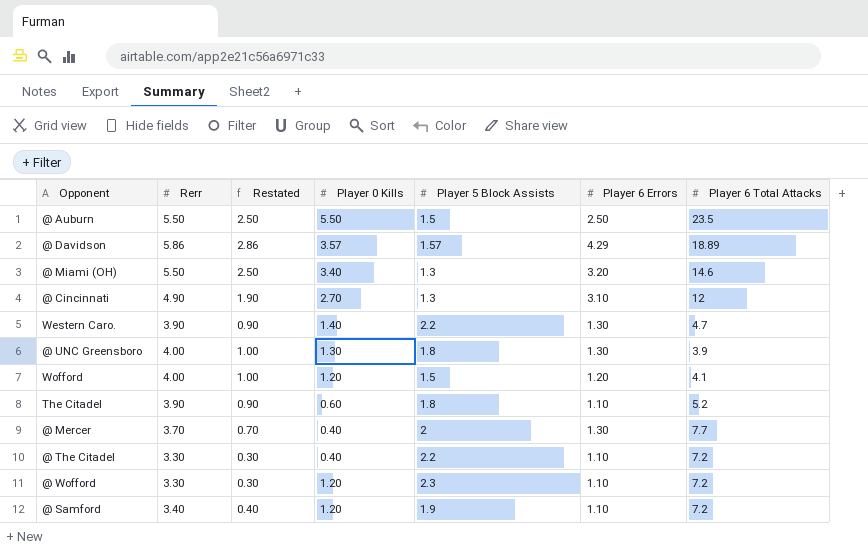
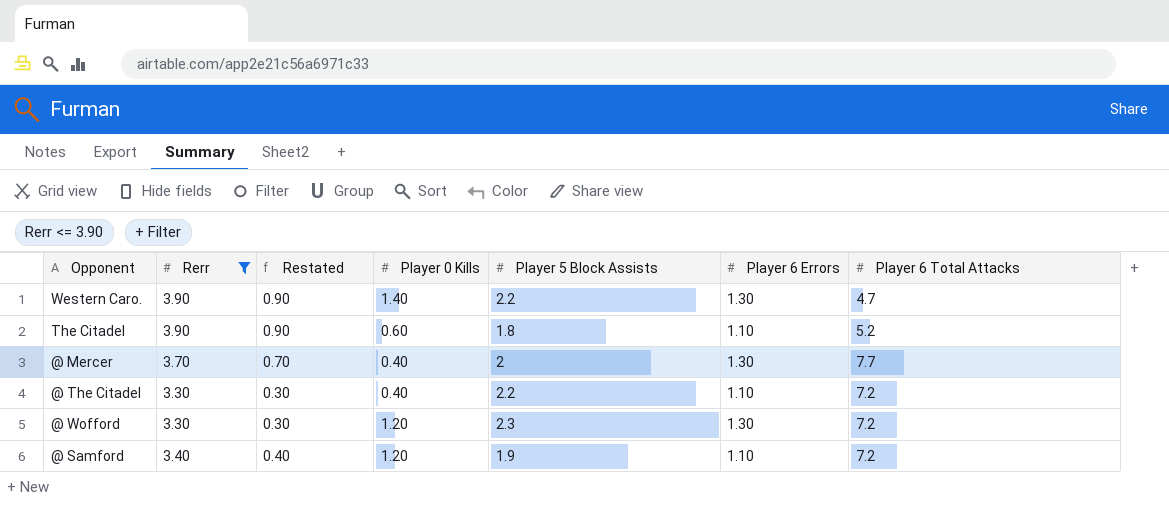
filter: none -> Rerr <= 3.90
@ Wofford | Player 6 Errors: 1.10 -> 1.30

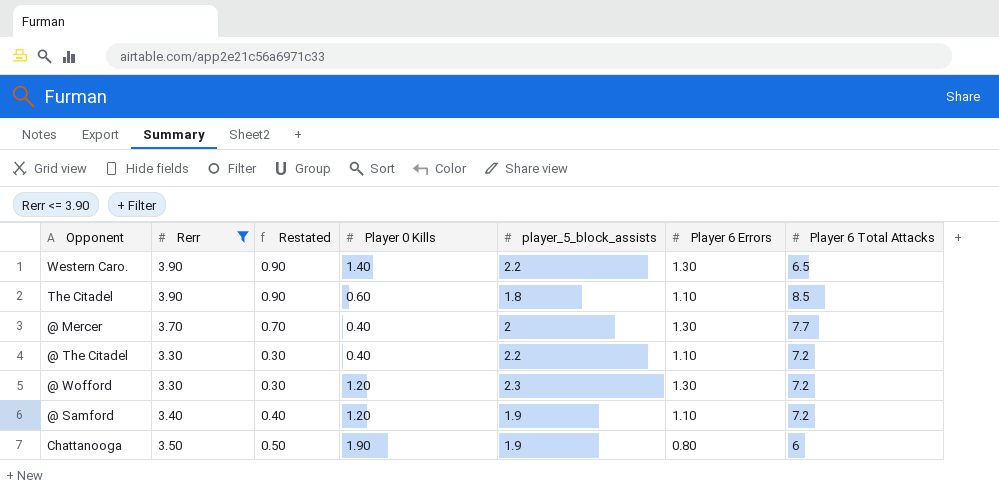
column name: Player 5 Block Assists -> player_5_block_assists
Western Caro. | Player 6 Total Attacks: 4.7 -> 6.5
The Citadel | Player 6 Total Attacks: 5.2 -> 8.5
row Chattanooga: none -> 3.50 | 0.50 | 1.90 | 1.9 | 0.80 | 6

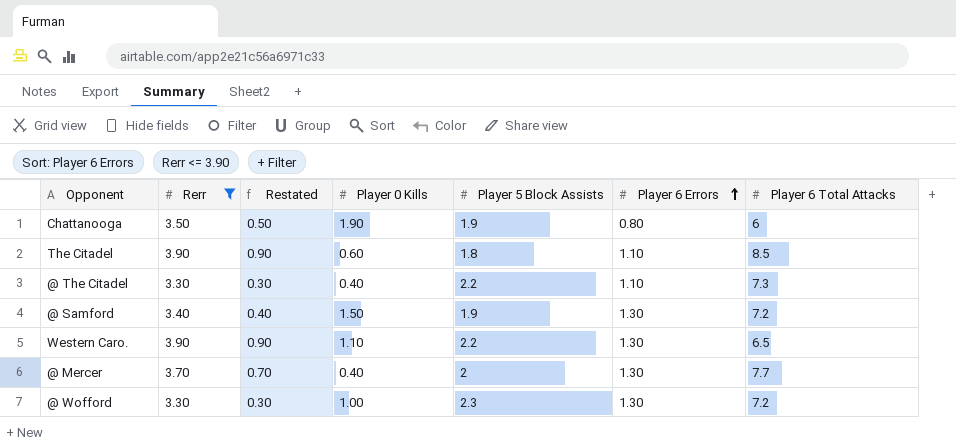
row order: none -> Player 6 Errors ascending
column name: player_5_block_assists -> Player 5 Block Assists
@ The Citadel | Player 6 Total Attacks: 7.2 -> 7.3
@ Samford | Player 0 Kills: 1.20 -> 1.50
@ Samford | Player 6 Errors: 1.10 -> 1.30
Western Caro. | Player 0 Kills: 1.40 -> 1.10
@ Wofford | Player 0 Kills: 1.20 -> 1.00

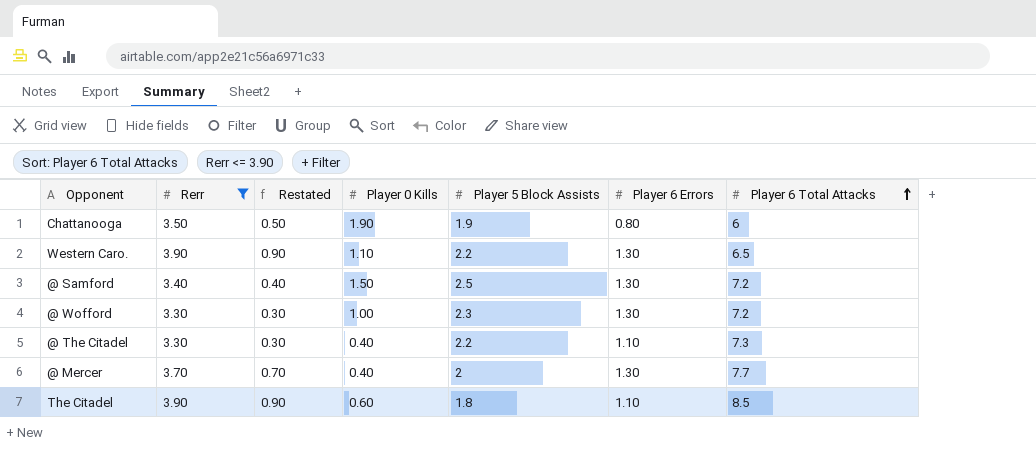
row order: Player 6 Errors ascending -> Player 6 Total Attacks ascending
@ Samford | Player 5 Block Assists: 1.9 -> 2.5

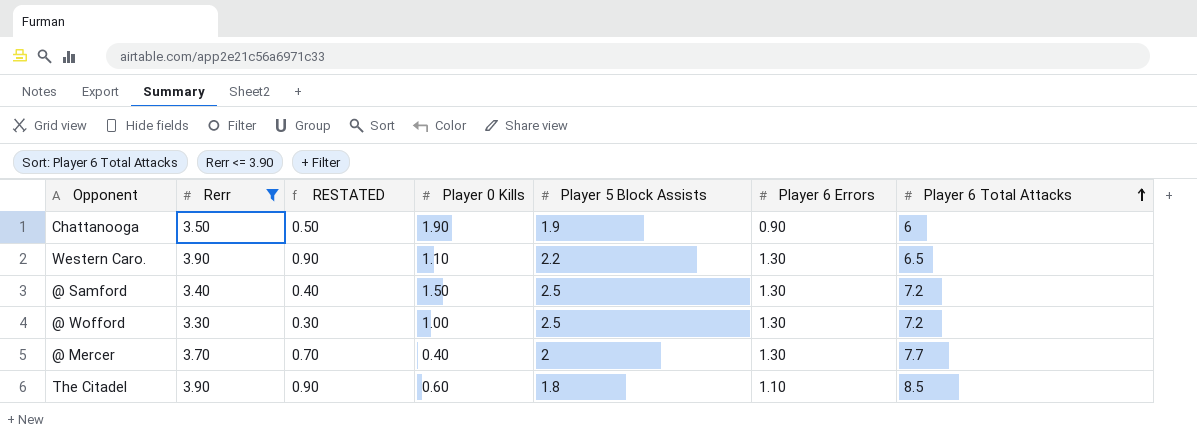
column name: Restated -> RESTATED
row @ The Citadel: 3.30 | 0.30 | 0.40 | 2.2 | 1.10 | 7.3 -> none
Chattanooga | Player 6 Errors: 0.80 -> 0.90
@ Wofford | Player 5 Block Assists: 2.3 -> 2.5

